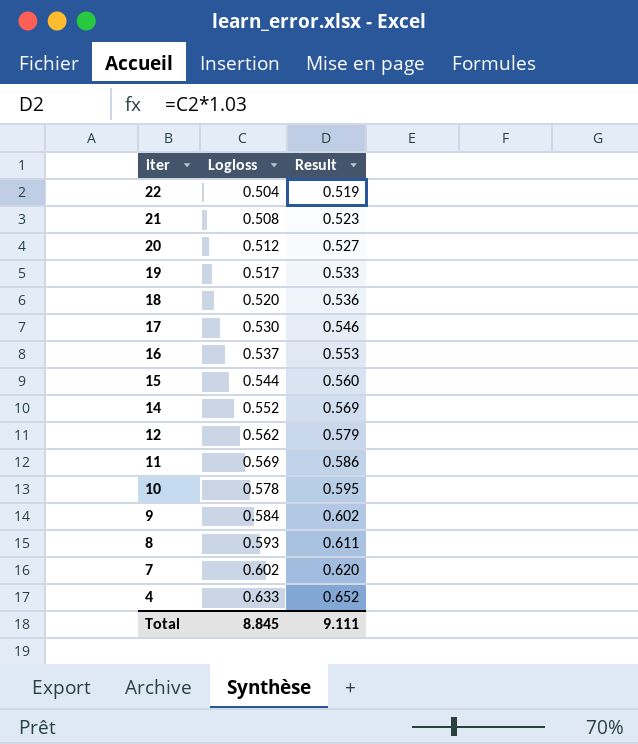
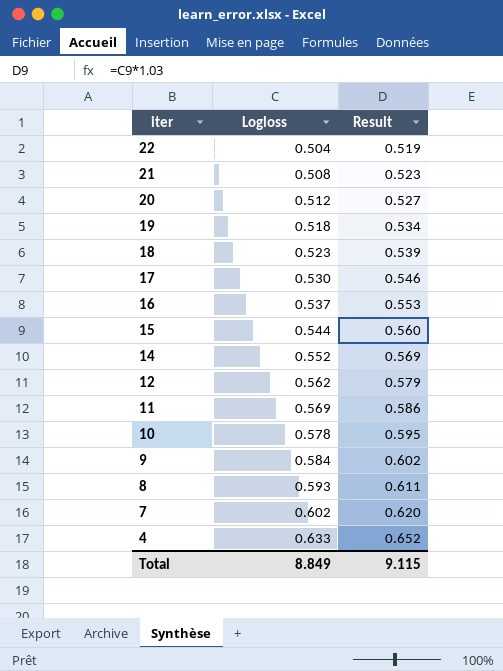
19 | Logloss: 0.517 -> 0.518
19 | Result: 0.533 -> 0.534
18 | Logloss: 0.520 -> 0.523
18 | Result: 0.536 -> 0.539
Total | Logloss: 8.845 -> 8.849
Total | Result: 9.111 -> 9.115

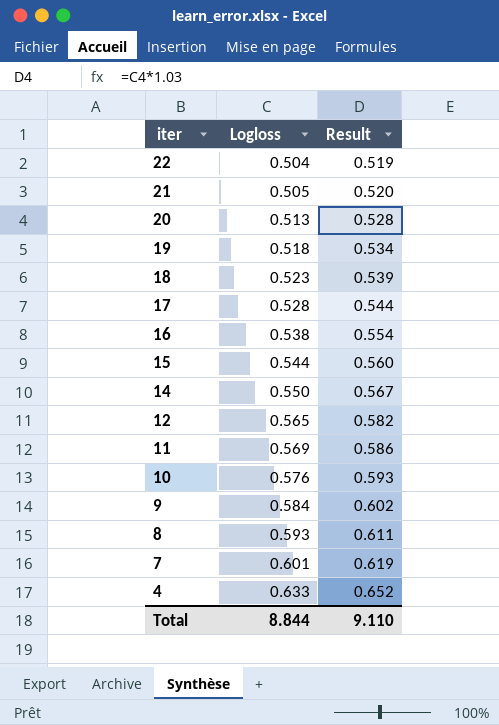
21 | Logloss: 0.508 -> 0.505
21 | Result: 0.523 -> 0.520
20 | Logloss: 0.512 -> 0.513
20 | Result: 0.527 -> 0.528
17 | Logloss: 0.530 -> 0.528
17 | Result: 0.546 -> 0.544
16 | Logloss: 0.537 -> 0.538
16 | Result: 0.553 -> 0.554
14 | Logloss: 0.552 -> 0.550
14 | Result: 0.569 -> 0.567
12 | Logloss: 0.562 -> 0.565
12 | Result: 0.579 -> 0.582
10 | Logloss: 0.578 -> 0.576
10 | Result: 0.595 -> 0.593
7 | Logloss: 0.602 -> 0.601
7 | Result: 0.620 -> 0.619
Total | Logloss: 8.849 -> 8.844
Total | Result: 9.115 -> 9.110

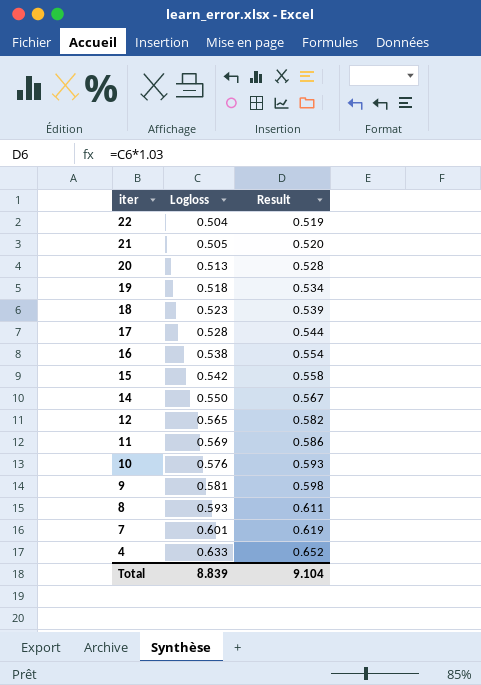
15 | Logloss: 0.544 -> 0.542
15 | Result: 0.560 -> 0.558
9 | Logloss: 0.584 -> 0.581
9 | Result: 0.602 -> 0.598
Total | Logloss: 8.844 -> 8.839
Total | Result: 9.110 -> 9.104

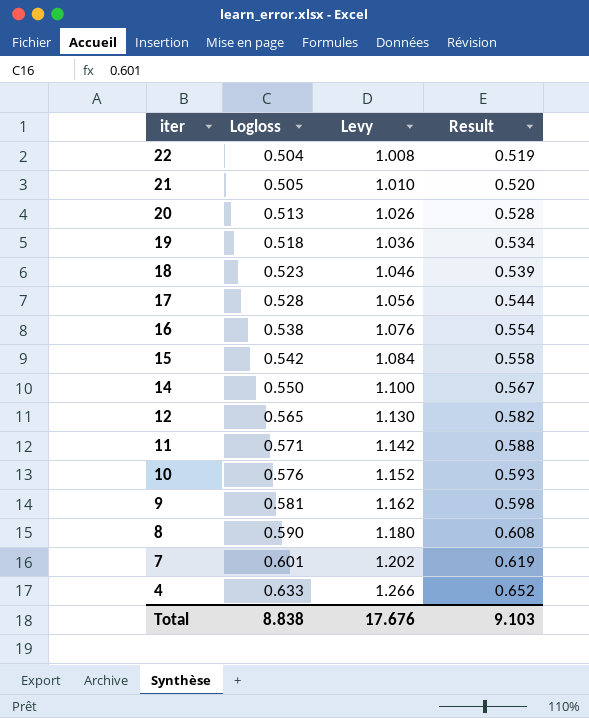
column Levy | formula: none -> [Logloss] * 2
11 | Logloss: 0.569 -> 0.571
11 | Result: 0.586 -> 0.588
8 | Logloss: 0.593 -> 0.590
8 | Result: 0.611 -> 0.608
Total | Logloss: 8.839 -> 8.838
Total | Result: 9.104 -> 9.103

